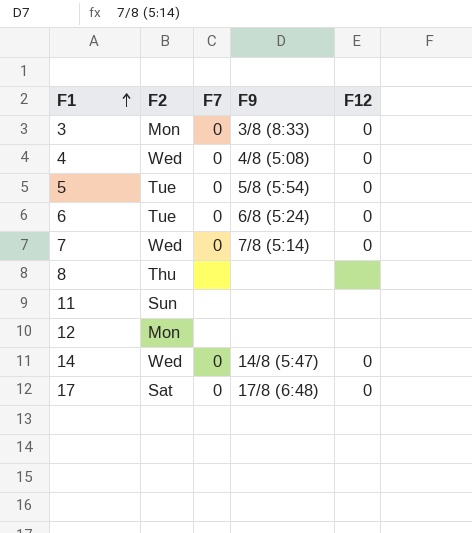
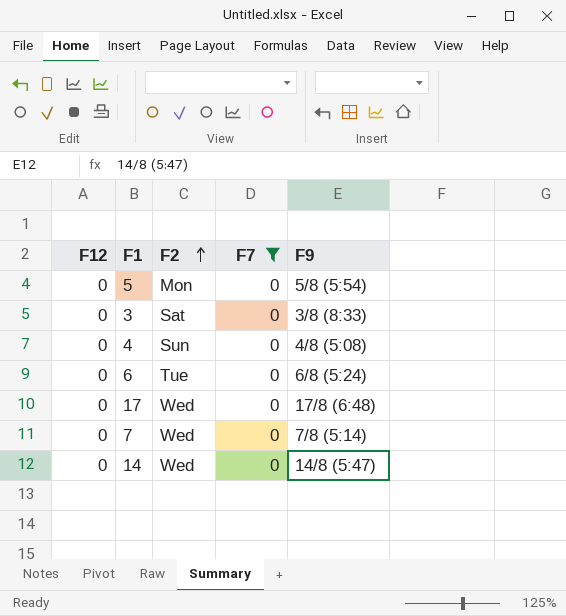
filter: none -> F7 = 0
row order: F1 ascending -> F2 ascending
column F12 | position: 5 -> 1
5 | F2: Tue -> Mon
3 | F2: Mon -> Sat
4 | F2: Wed -> Sun
17 | F2: Sat -> Wed

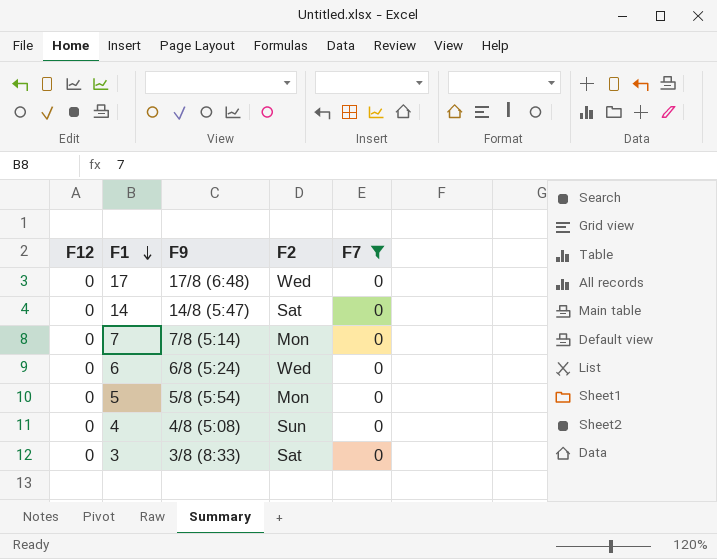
row order: F2 ascending -> F1 descending
column F9 | position: 5 -> 3
14 | F2: Wed -> Sat
7 | F2: Wed -> Mon
6 | F2: Tue -> Wed

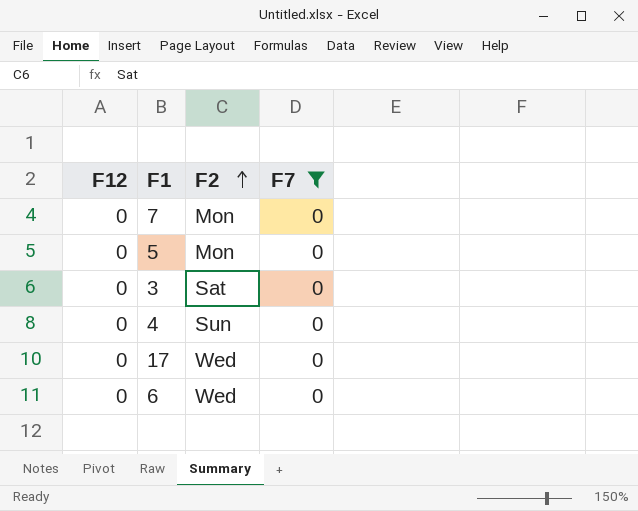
row order: F1 descending -> F2 ascending
column F9 | position: 3 -> none
row 14: 0 | 14/8 (5:47) | Sat | 0 -> none

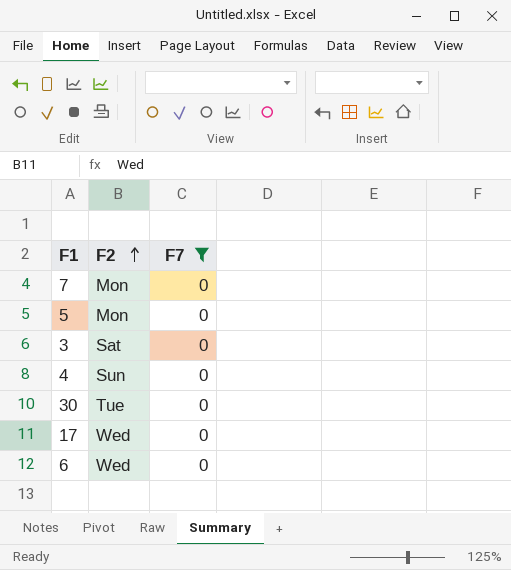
column F12 | position: 1 -> none
row 30: none -> Tue | 0

